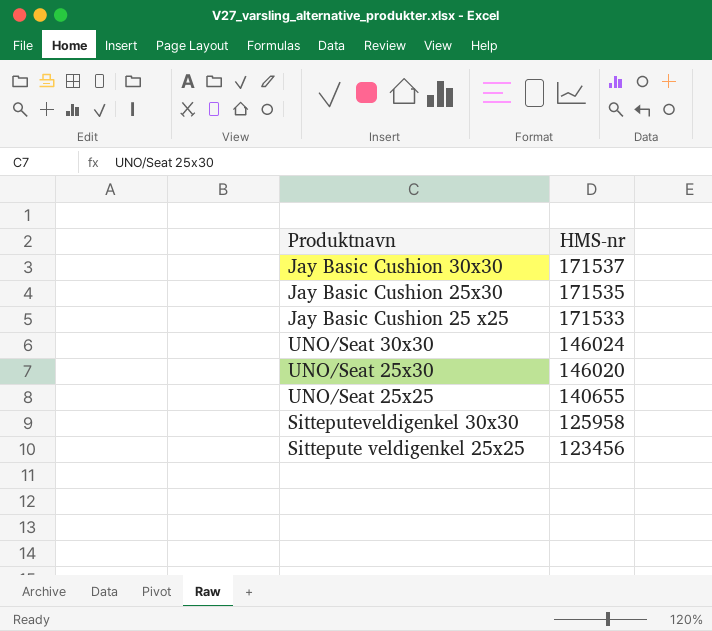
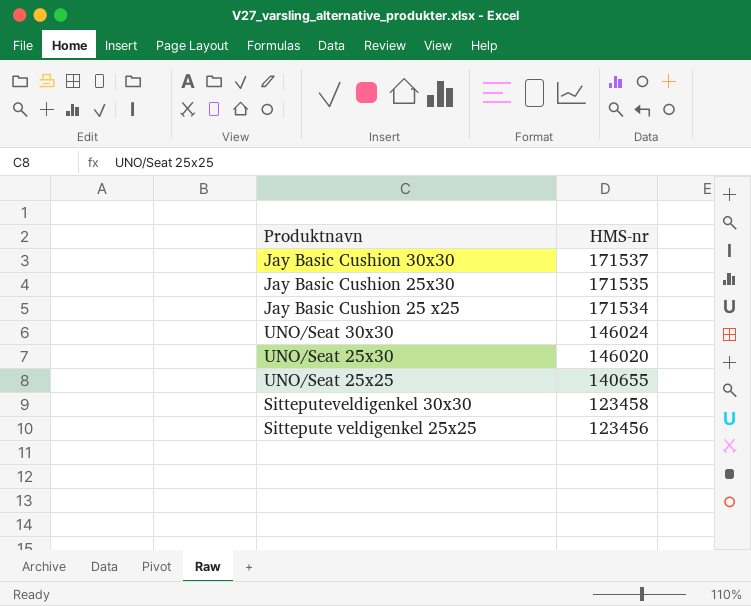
Jay Basic Cushion 25 x25 | HMS-nr: 171533 -> 171534
Sitteputeveldigenkel 30x30 | HMS-nr: 125958 -> 123458

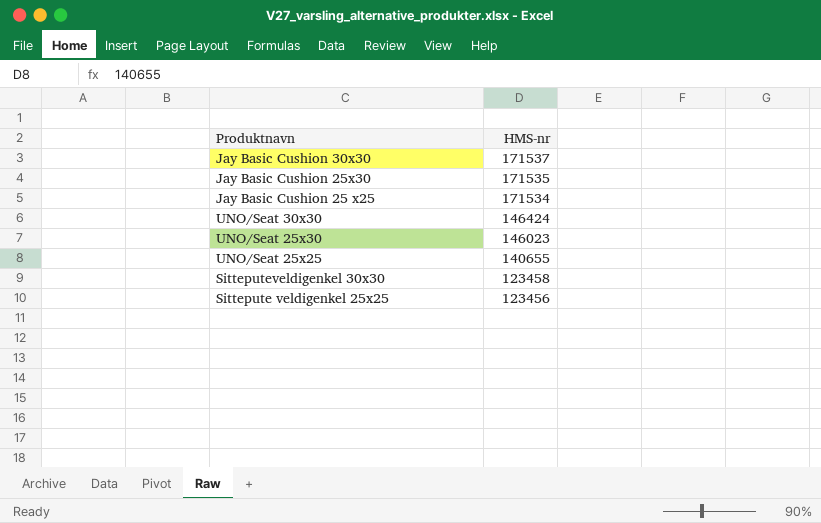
UNO/Seat 30x30 | HMS-nr: 146024 -> 146424
UNO/Seat 25x30 | HMS-nr: 146020 -> 146023

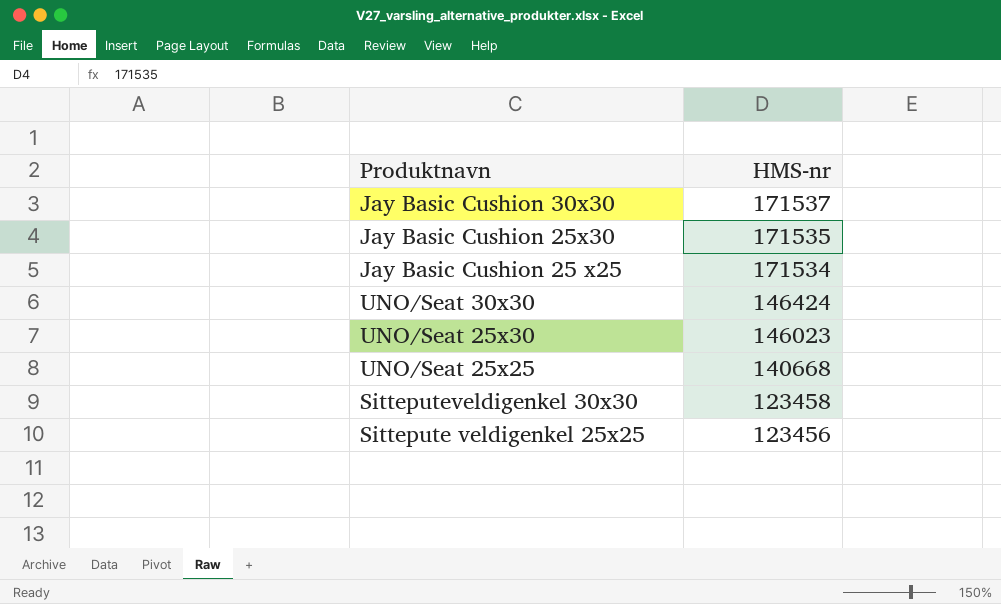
UNO/Seat 25x25 | HMS-nr: 140655 -> 140668

